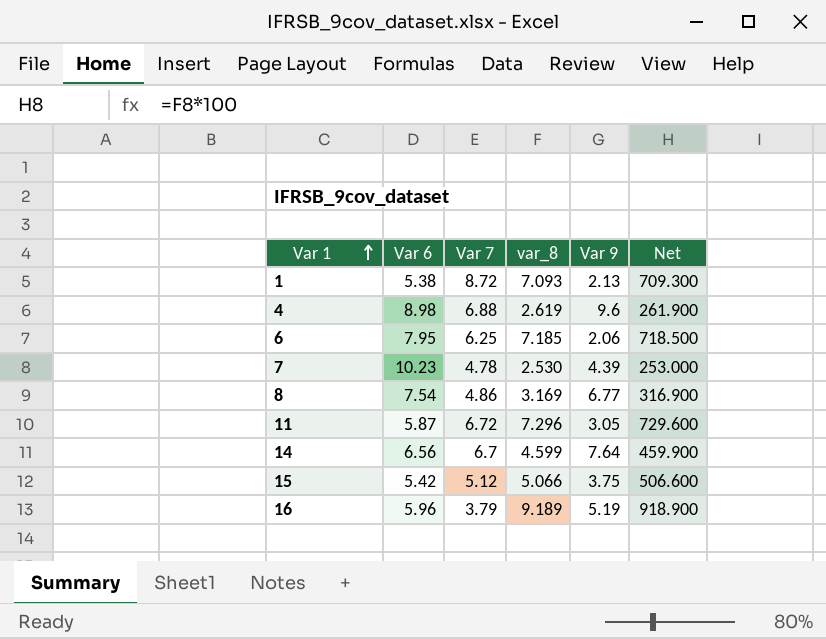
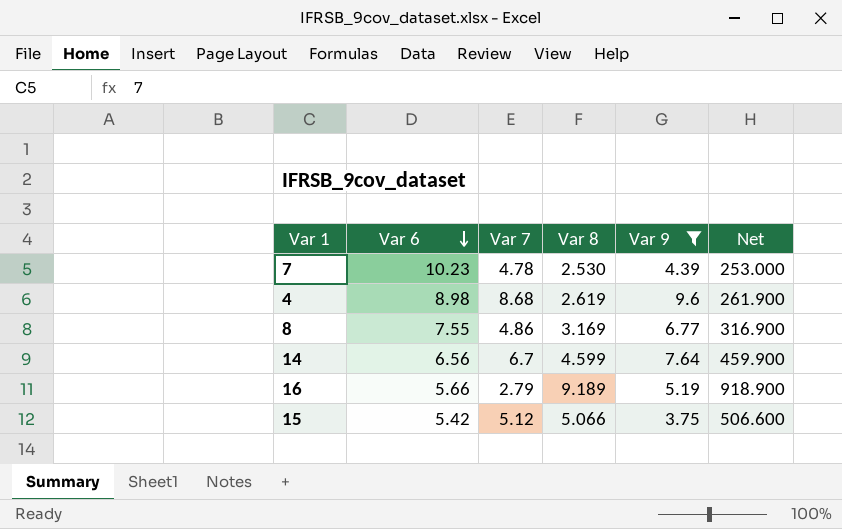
filter: none -> Var 9 >= 3.75
row order: Var 1 ascending -> Var 6 descending
column name: var_8 -> Var 8
4 | Var 7: 6.88 -> 8.68
8 | Var 6: 7.54 -> 7.55
16 | Var 6: 5.96 -> 5.66
16 | Var 7: 3.79 -> 2.79

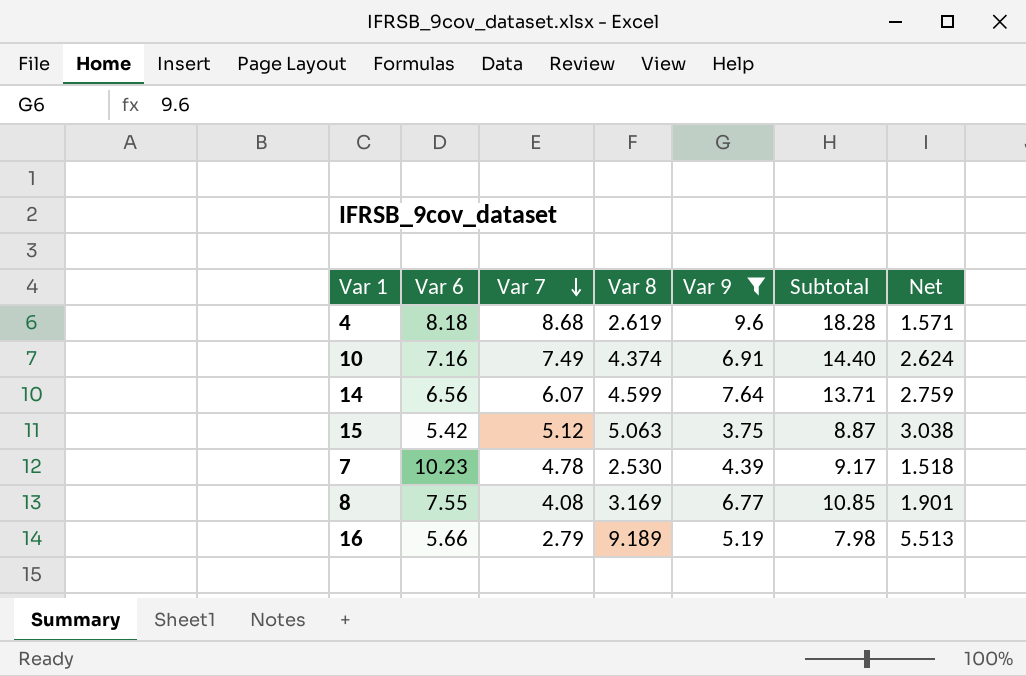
row order: Var 6 descending -> Var 7 descending
column Subtotal | formula: none -> [Var 7] + [Var 9]
column Net | formula: [Var 8] * 100 -> [Var 8] * 0.6
4 | Var 6: 8.98 -> 8.18
row 10: none -> 7.16 | 7.49 | 4.374 | 6.91 | 14.40 | 2.624
14 | Var 7: 6.7 -> 6.07
15 | Var 8: 5.066 -> 5.063
8 | Var 7: 4.86 -> 4.08

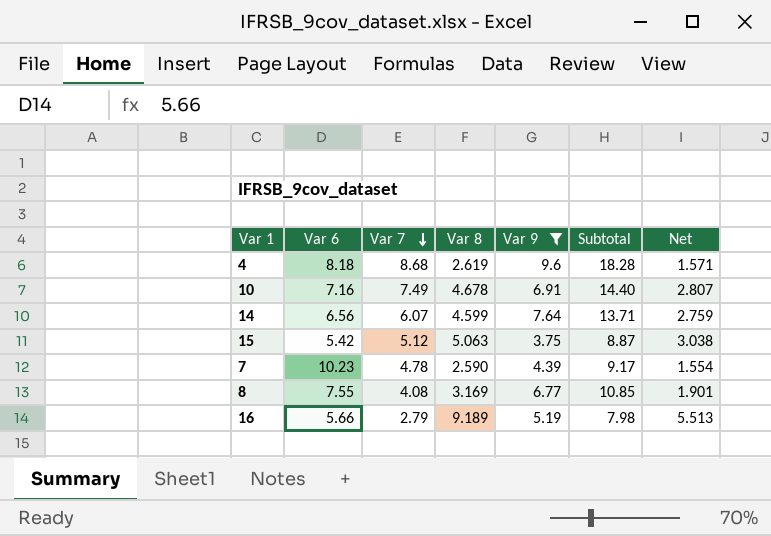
10 | Var 8: 4.374 -> 4.678
10 | Net: 2.624 -> 2.807
7 | Var 8: 2.530 -> 2.590
7 | Net: 1.518 -> 1.554

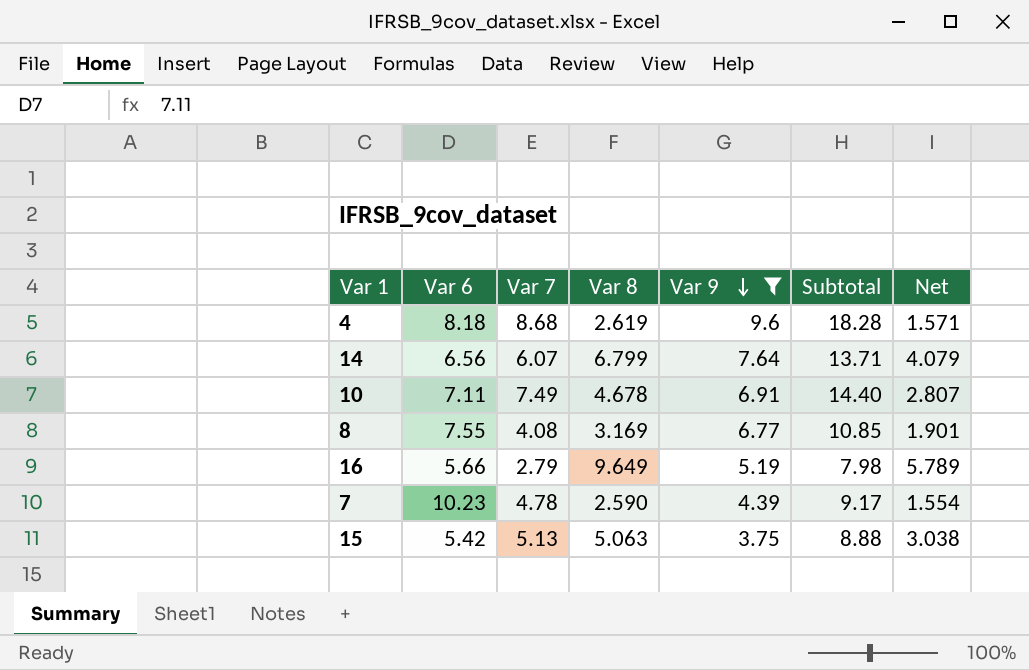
row order: Var 7 descending -> Var 9 descending
14 | Var 8: 4.599 -> 6.799
14 | Net: 2.759 -> 4.079
10 | Var 6: 7.16 -> 7.11
16 | Var 8: 9.189 -> 9.649
16 | Net: 5.513 -> 5.789
15 | Var 7: 5.12 -> 5.13
15 | Subtotal: 8.87 -> 8.88

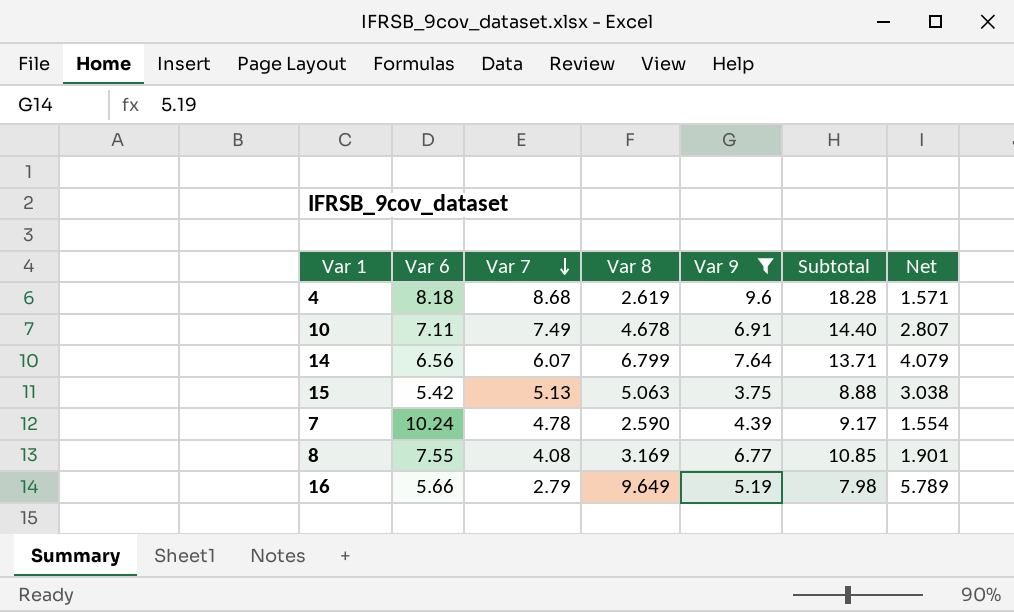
row order: Var 9 descending -> Var 7 descending
7 | Var 6: 10.23 -> 10.24

